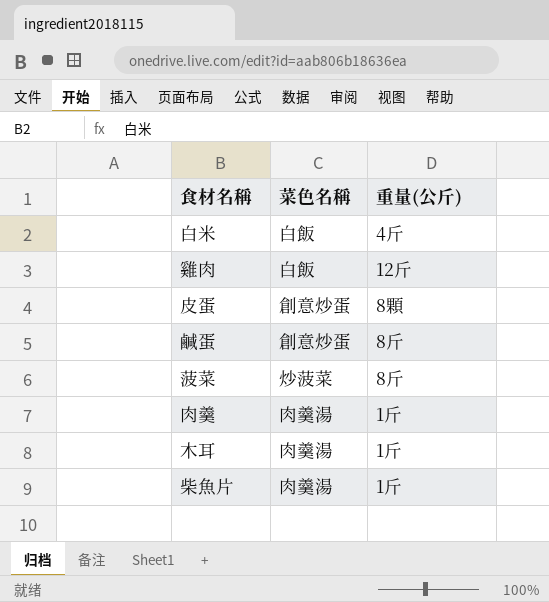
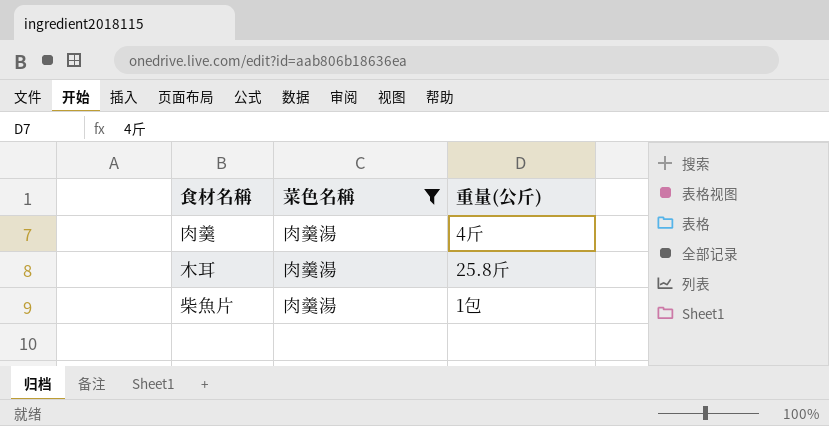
filter: none -> 菜色名稱 = 肉羹湯
肉羹 | 重量(公斤): 1斤 -> 4斤
木耳 | 重量(公斤): 1斤 -> 25.8斤
柴魚片 | 重量(公斤): 1斤 -> 1包

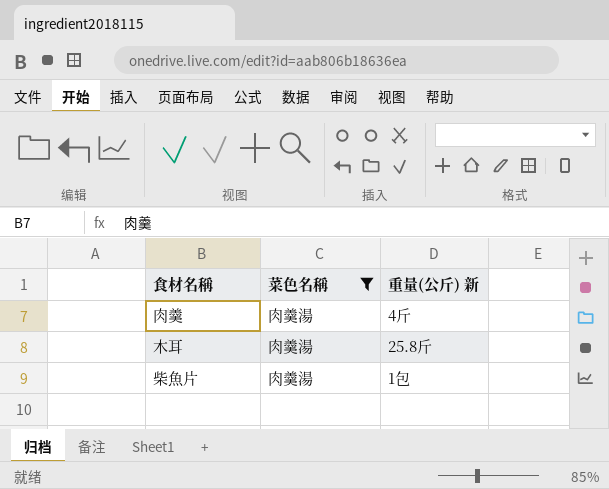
column name: 重量(公斤) -> 重量(公斤) 新

